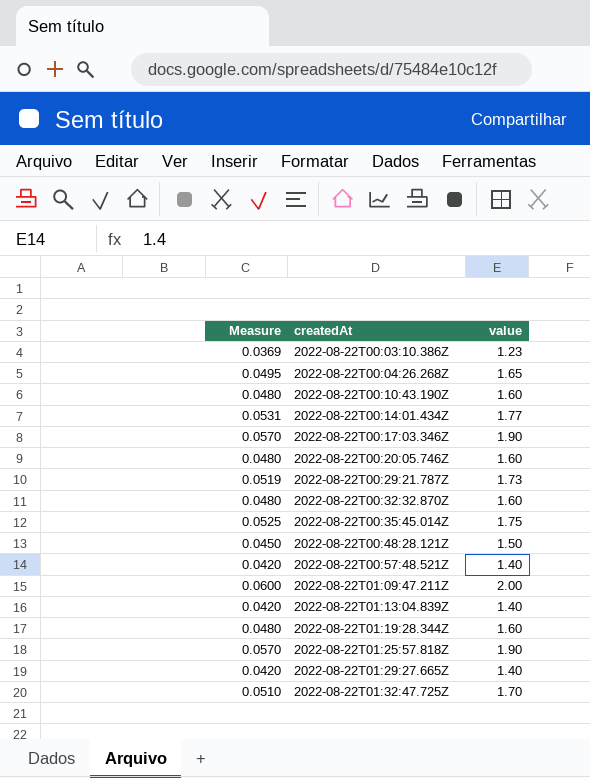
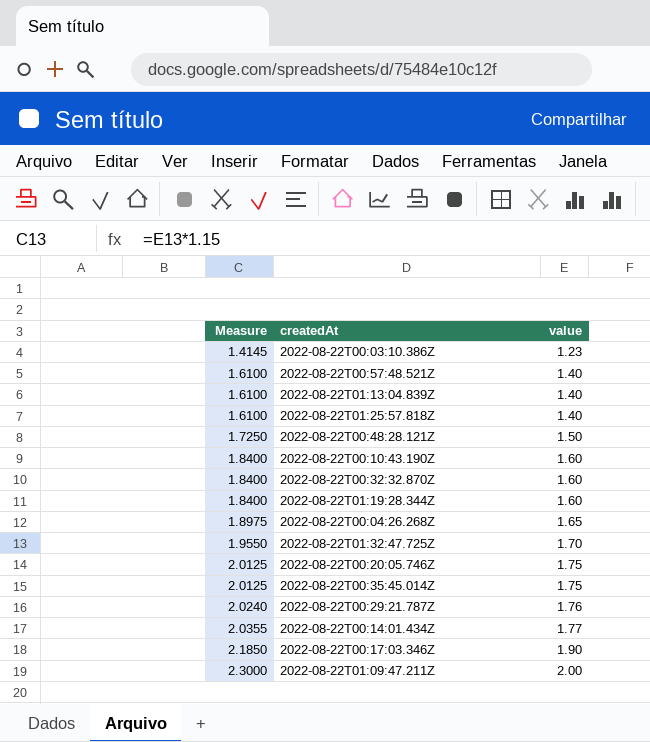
row order: createdAt ascending -> Measure ascending
column Measure | formula: [value] * 0.03 -> [value] * 1.15
row 2022-08-22T01:29:27.665Z: 0.0420 | 1.40 -> none
2022-08-22T01:25:57.818Z | value: 1.90 -> 1.40
2022-08-22T00:20:05.746Z | value: 1.60 -> 1.75
2022-08-22T00:29:21.787Z | value: 1.73 -> 1.76

